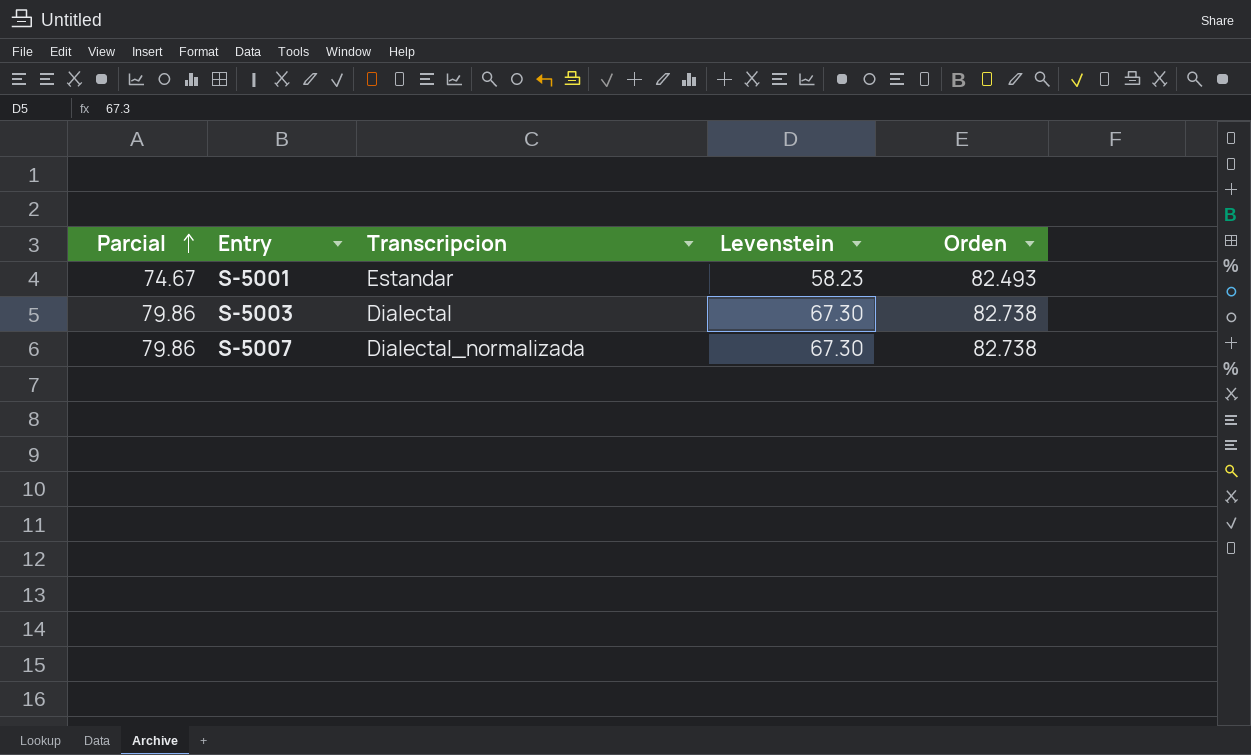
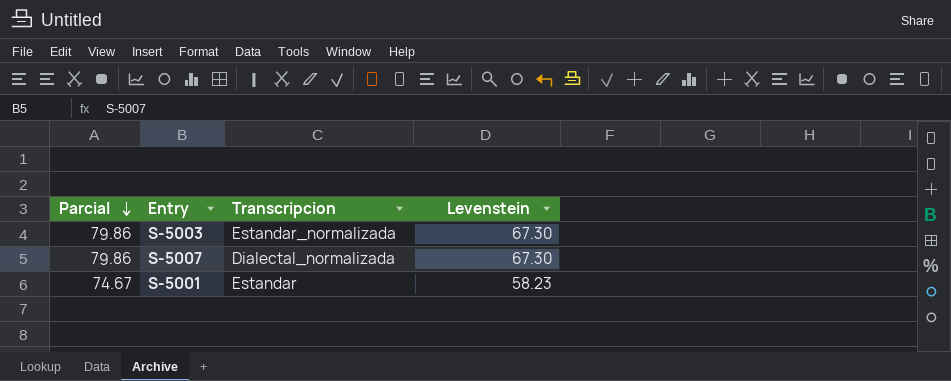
row order: Parcial ascending -> Parcial descending
column Orden | position: 5 -> none
S-5003 | Transcripcion: Dialectal -> Estandar_normalizada

